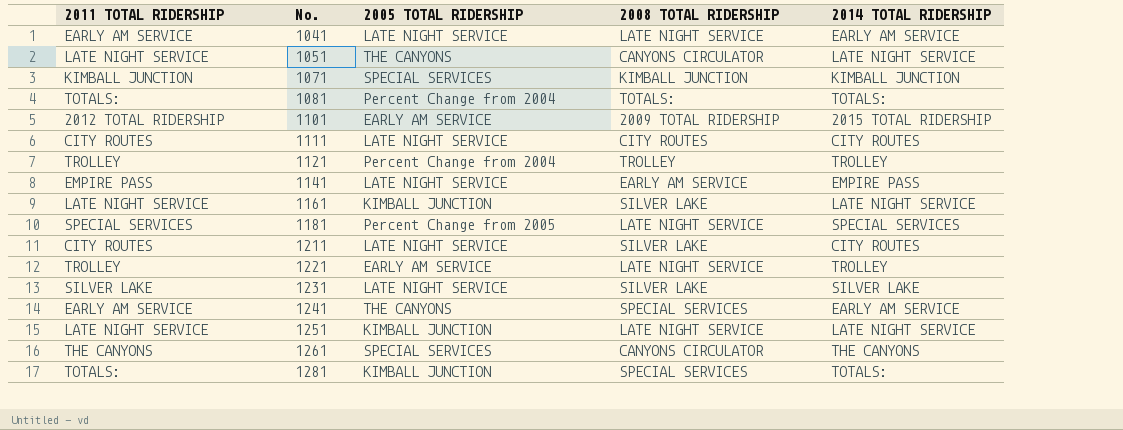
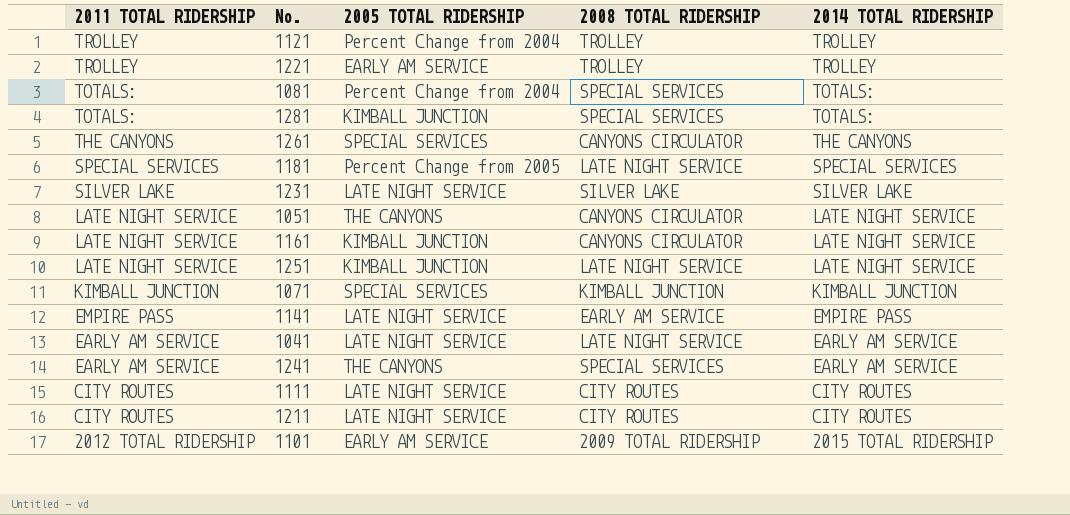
row order: No. ascending -> 2011 TOTAL RIDERSHIP descending
1221 | 2008 TOTAL RIDERSHIP: LATE NIGHT SERVICE -> TROLLEY
1081 | 2008 TOTAL RIDERSHIP: TOTALS: -> SPECIAL SERVICES
1161 | 2008 TOTAL RIDERSHIP: SILVER LAKE -> CANYONS CIRCULATOR
1211 | 2008 TOTAL RIDERSHIP: SILVER LAKE -> CITY ROUTES

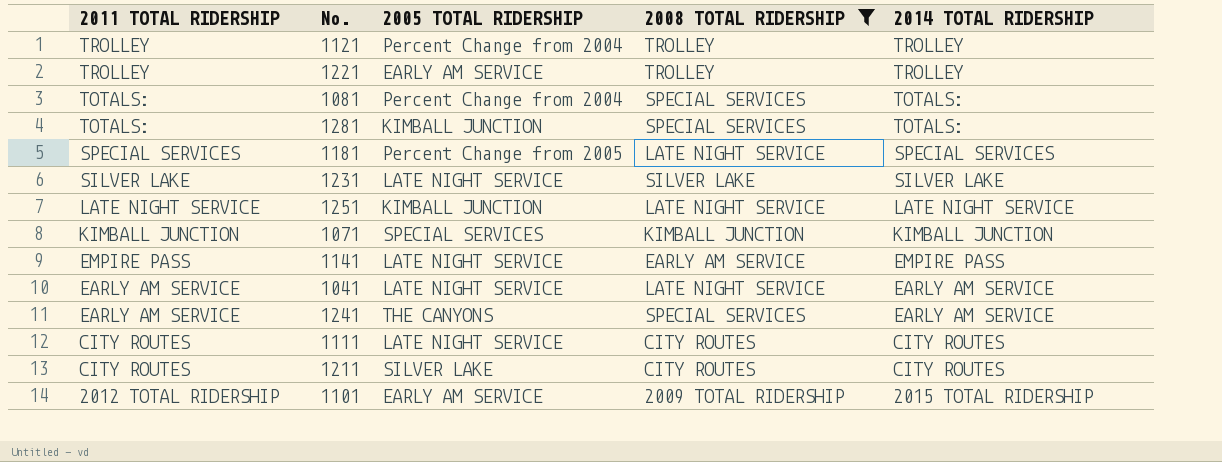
filter: none -> 2008 TOTAL RIDERSHIP != CANYONS CIRCULATOR
1211 | 2005 TOTAL RIDERSHIP: LATE NIGHT SERVICE -> SILVER LAKE

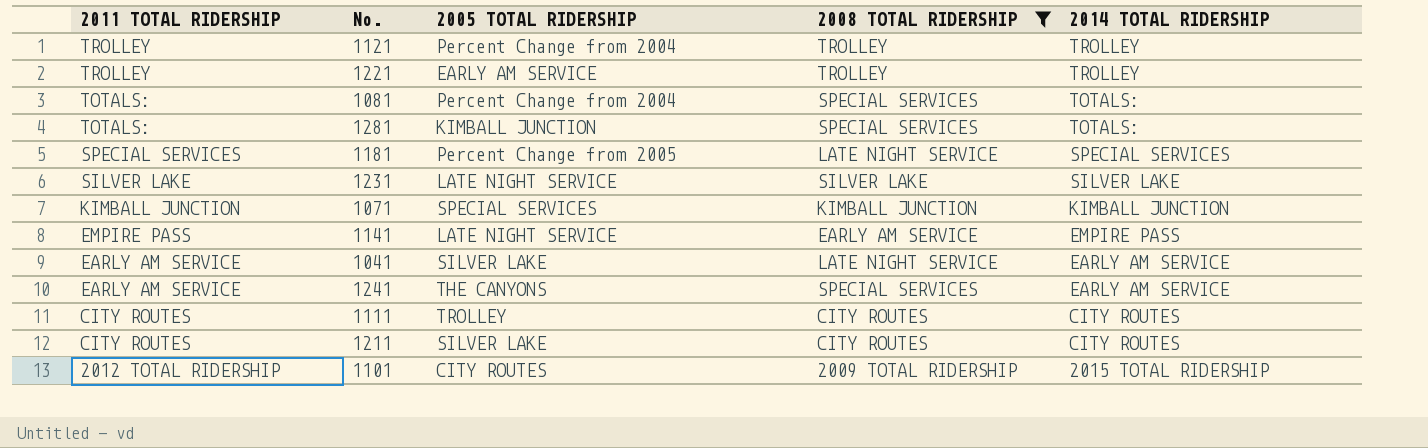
row 1251: LATE NIGHT SERVICE | KIMBALL JUNCTION | LATE NIGHT SERVICE | LATE NIGHT SERVICE -> none
1041 | 2005 TOTAL RIDERSHIP: LATE NIGHT SERVICE -> SILVER LAKE
1111 | 2005 TOTAL RIDERSHIP: LATE NIGHT SERVICE -> TROLLEY
1101 | 2005 TOTAL RIDERSHIP: EARLY AM SERVICE -> CITY ROUTES

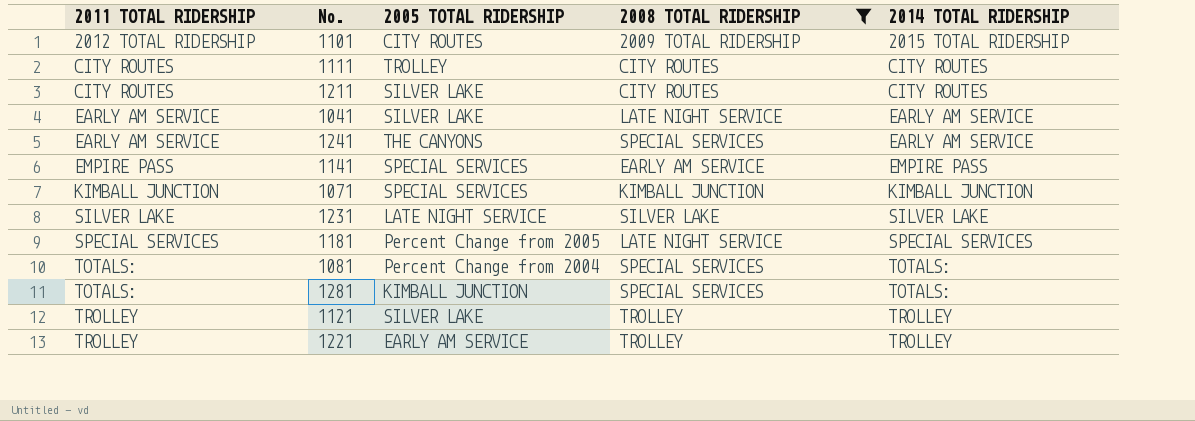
row order: 2011 TOTAL RIDERSHIP descending -> 2011 TOTAL RIDERSHIP ascending
1141 | 2005 TOTAL RIDERSHIP: LATE NIGHT SERVICE -> SPECIAL SERVICES
1121 | 2005 TOTAL RIDERSHIP: Percent Change from 2004 -> SILVER LAKE

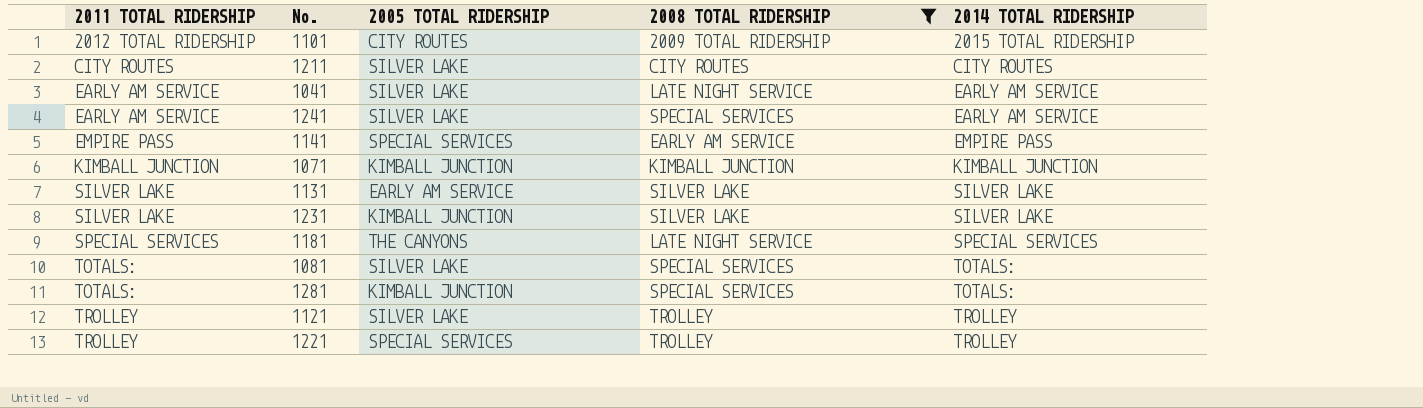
row 1111: CITY ROUTES | TROLLEY | CITY ROUTES | CITY ROUTES -> none
1241 | 2005 TOTAL RIDERSHIP: THE CANYONS -> SILVER LAKE
1071 | 2005 TOTAL RIDERSHIP: SPECIAL SERVICES -> KIMBALL JUNCTION
row 1131: none -> SILVER LAKE | EARLY AM SERVICE | SILVER LAKE | SILVER LAKE
1231 | 2005 TOTAL RIDERSHIP: LATE NIGHT SERVICE -> KIMBALL JUNCTION
1181 | 2005 TOTAL RIDERSHIP: Percent Change from 2005 -> THE CANYONS
1081 | 2005 TOTAL RIDERSHIP: Percent Change from 2004 -> SILVER LAKE
1221 | 2005 TOTAL RIDERSHIP: EARLY AM SERVICE -> SPECIAL SERVICES

